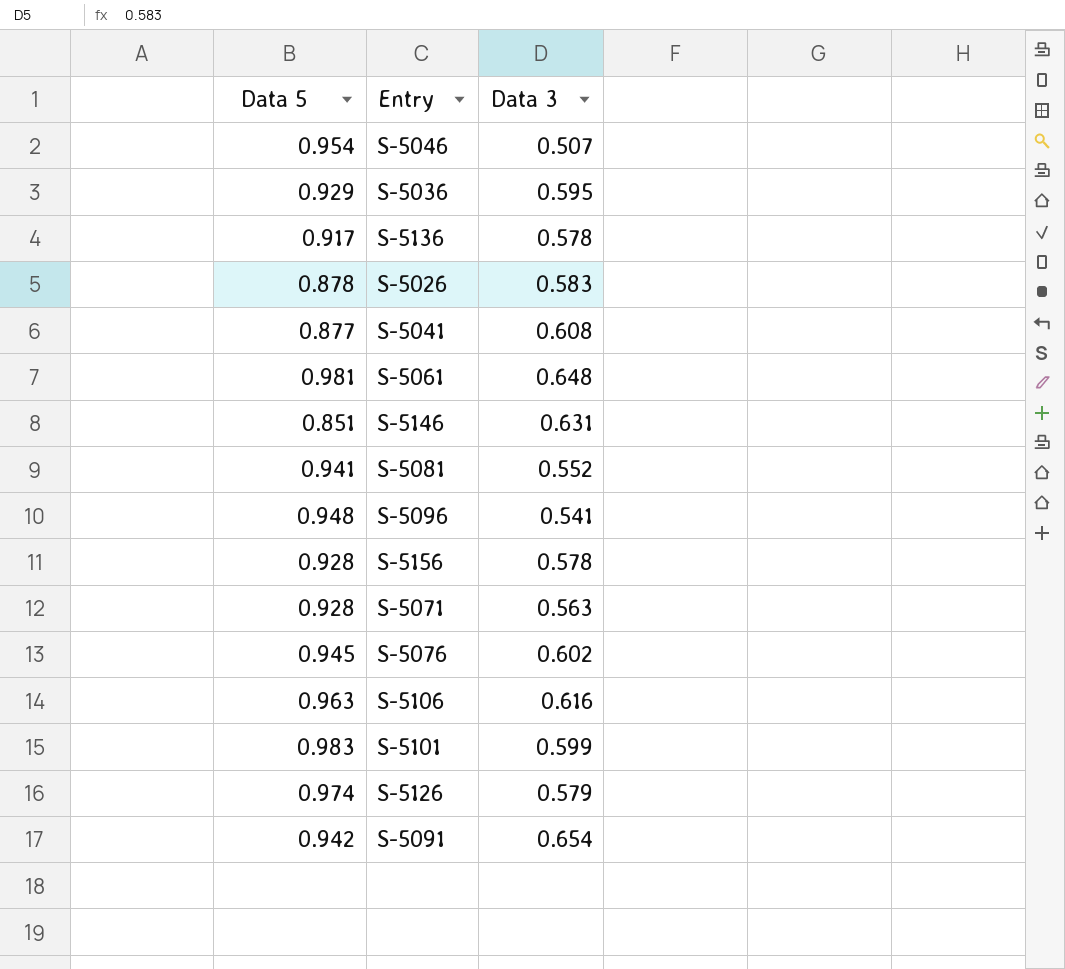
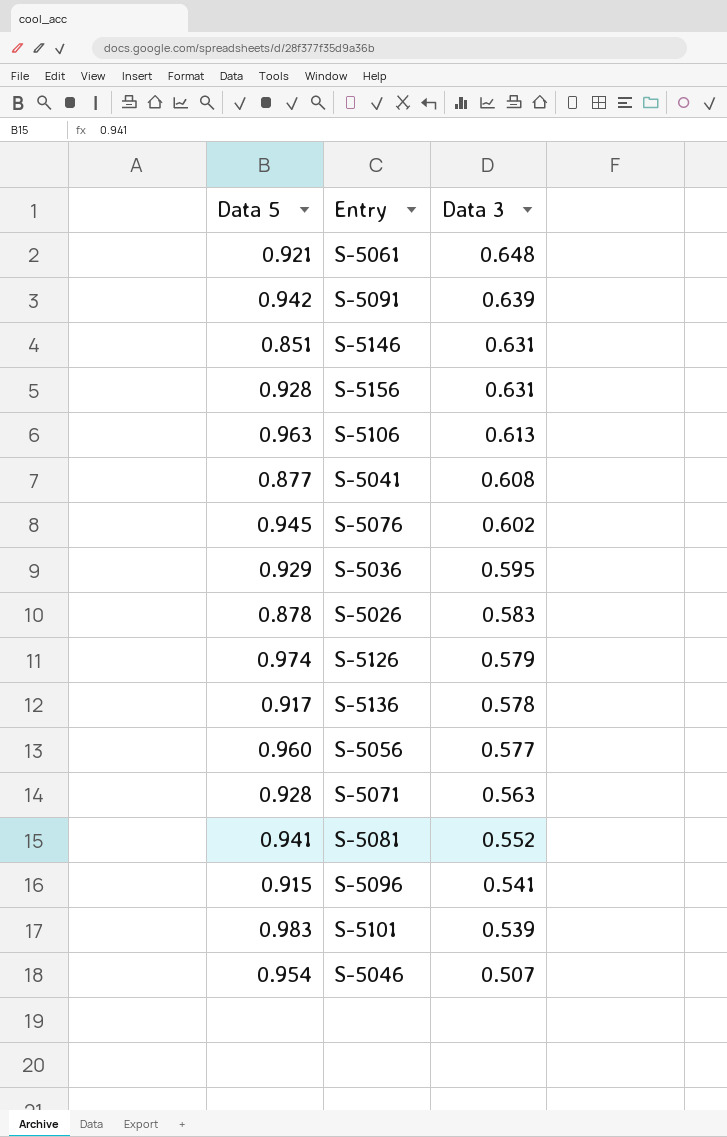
row order: none -> Data 3 descending
S-5061 | Data 5: 0.981 -> 0.921
S-5091 | Data 3: 0.654 -> 0.639
S-5156 | Data 3: 0.578 -> 0.631
S-5106 | Data 3: 0.616 -> 0.613
row S-5056: none -> 0.960 | 0.577
S-5096 | Data 5: 0.948 -> 0.915
S-5101 | Data 3: 0.599 -> 0.539

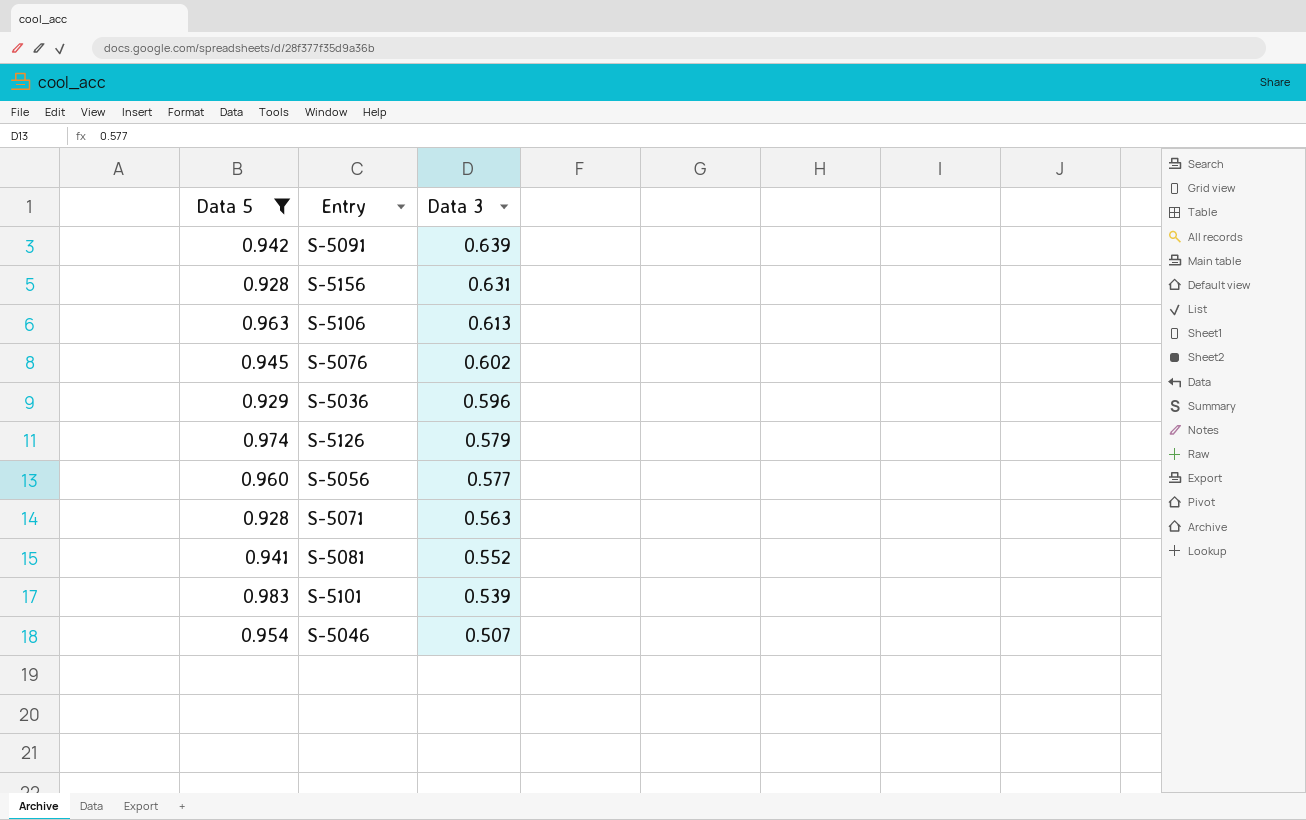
filter: none -> Data 5 >= 0.928
S-5036 | Data 3: 0.595 -> 0.596

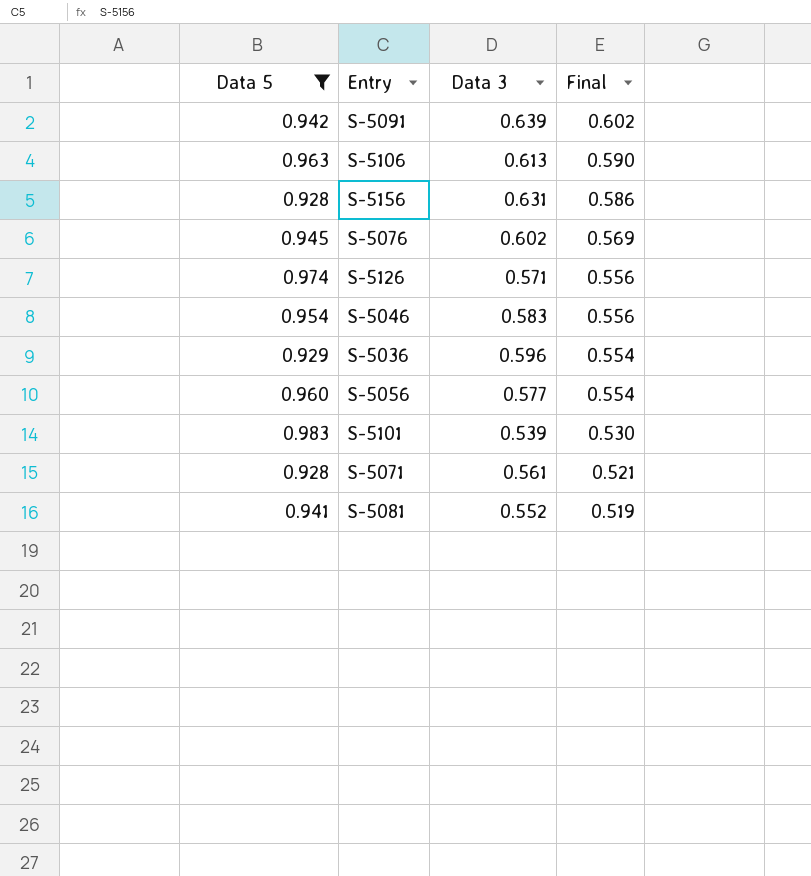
row order: Data 3 descending -> Final descending
column Final | formula: none -> [Data 5] * [Data 3]
S-5126 | Data 3: 0.579 -> 0.571
S-5046 | Data 3: 0.507 -> 0.583
S-5071 | Data 3: 0.563 -> 0.561

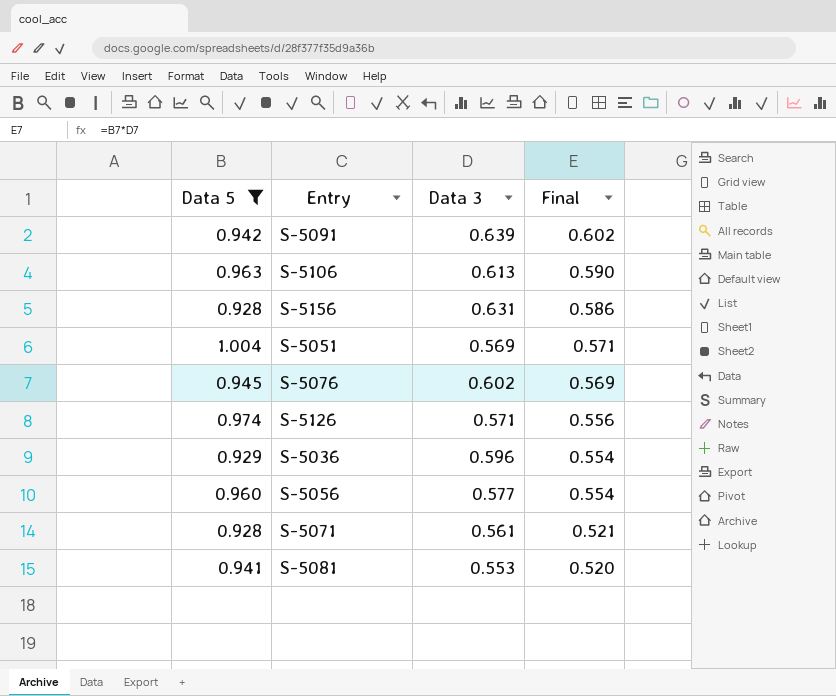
row S-5046: 0.954 | 0.583 | 0.556 -> none
row S-5101: 0.983 | 0.539 | 0.530 -> none
row S-5051: none -> 1.004 | 0.569 | 0.571
S-5081 | Data 3: 0.552 -> 0.553
S-5081 | Final: 0.519 -> 0.520

